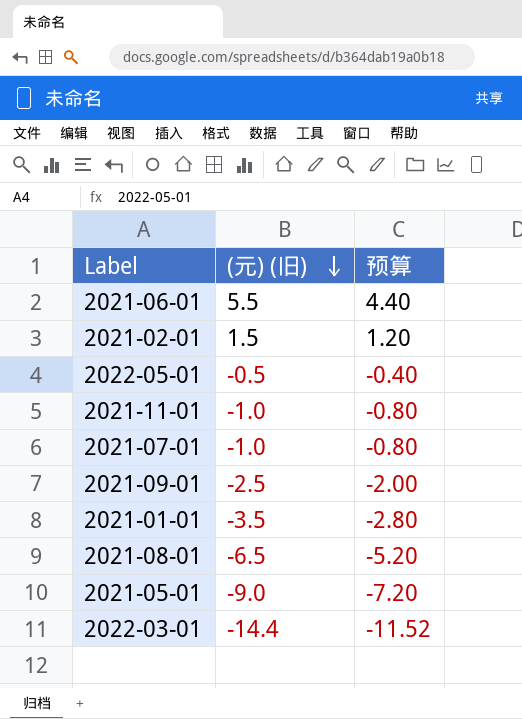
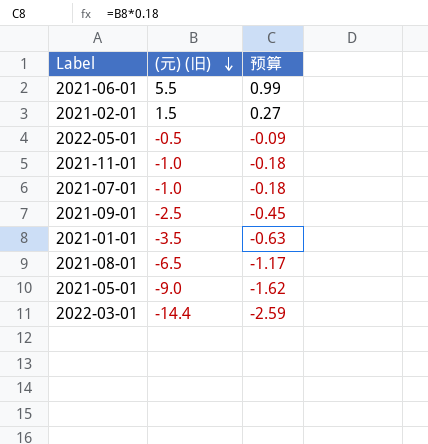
column 预算 | formula: [(元) (旧)] * 0.8 -> [(元) (旧)] * 0.18

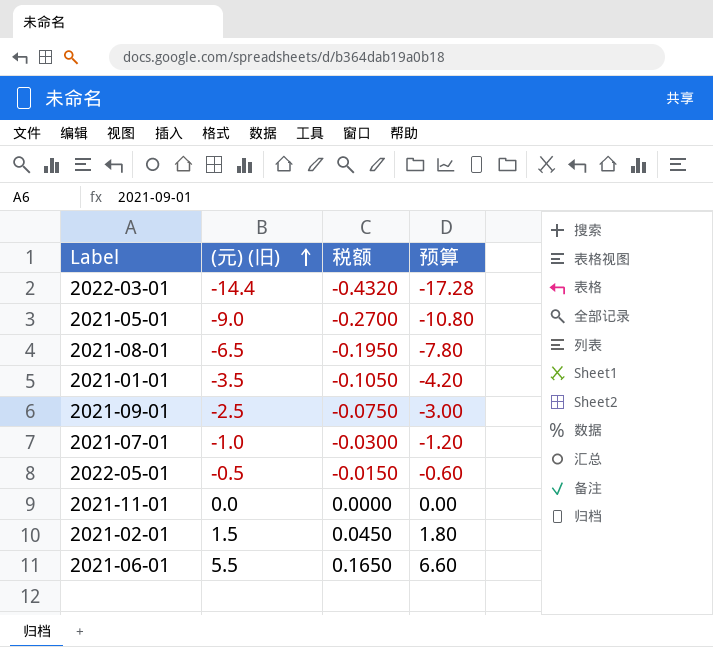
row order: (元) (旧) descending -> (元) (旧) ascending
column 税额 | formula: none -> [(元) (旧)] * 0.03
column 预算 | formula: [(元) (旧)] * 0.18 -> [(元) (旧)] * 1.2
2021-11-01 | (元) (旧): -1.0 -> 0.0

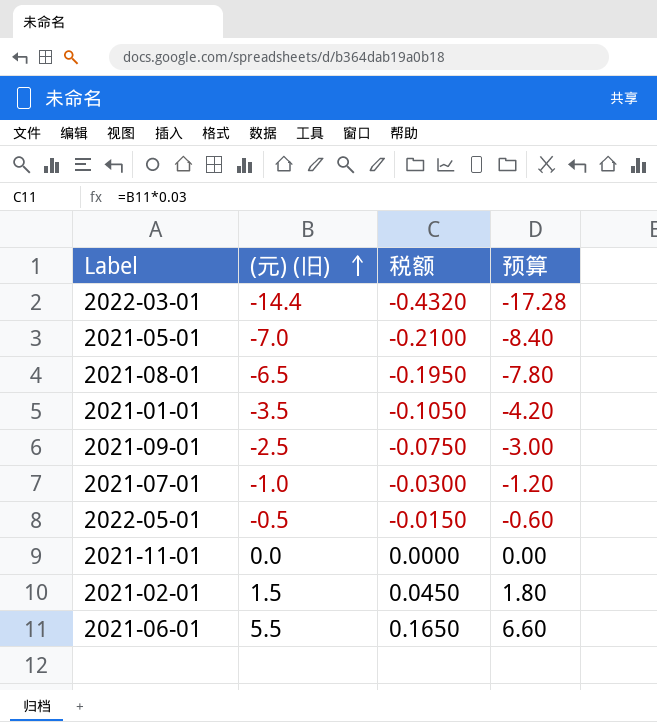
2021-05-01 | (元) (旧): -9.0 -> -7.0
2021-05-01 | 税额: -0.2700 -> -0.2100
2021-05-01 | 预算: -10.80 -> -8.40

